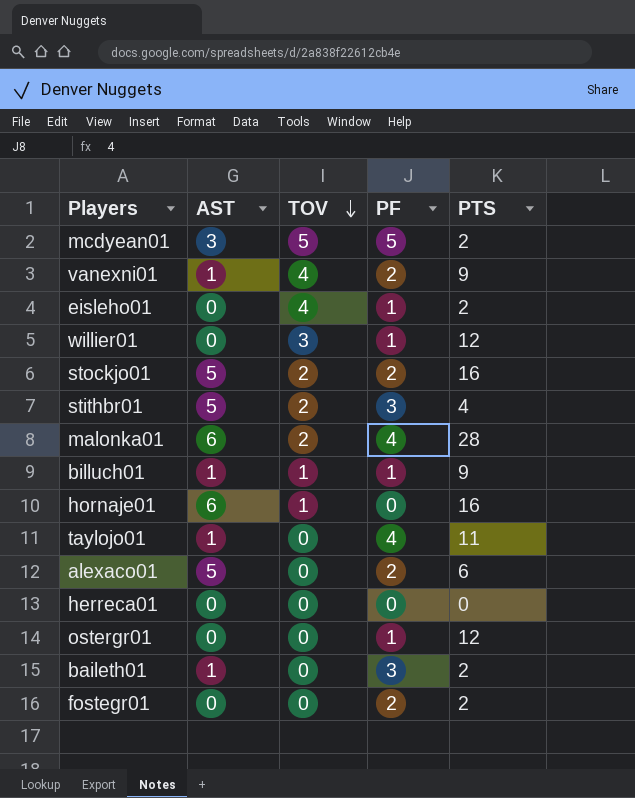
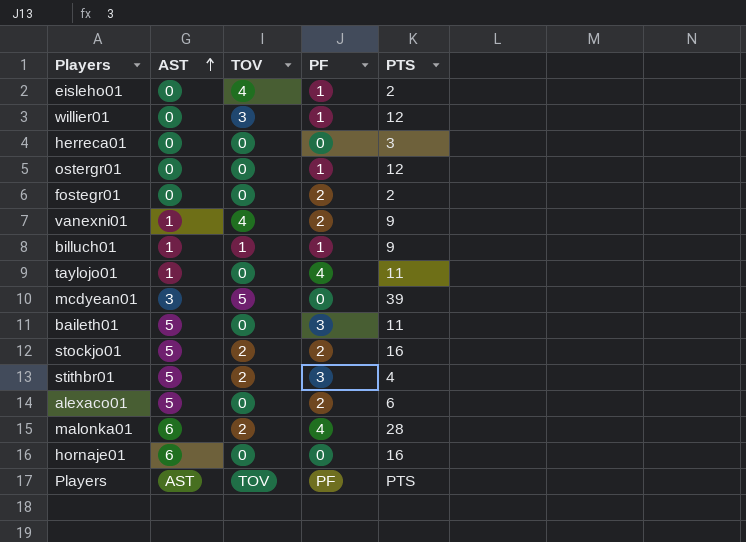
row order: TOV descending -> AST ascending
herreca01 | PTS: 0 -> 3
mcdyean01 | PF: 5 -> 0
mcdyean01 | PTS: 2 -> 39
baileth01 | AST: 1 -> 5
baileth01 | PTS: 2 -> 11
hornaje01 | TOV: 1 -> 0
row Players: none -> AST | TOV | PF | PTS

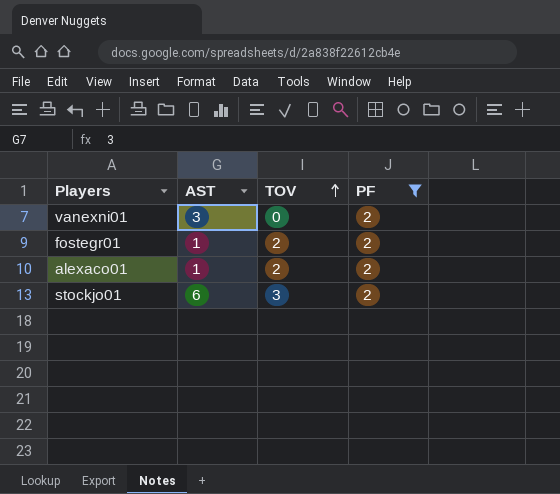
filter: none -> PF = 2
row order: AST ascending -> TOV ascending
column PTS | position: 5 -> none
vanexni01 | AST: 1 -> 3
vanexni01 | TOV: 4 -> 0
fostegr01 | AST: 0 -> 1
fostegr01 | TOV: 0 -> 2
alexaco01 | AST: 5 -> 1
alexaco01 | TOV: 0 -> 2
stockjo01 | AST: 5 -> 6
stockjo01 | TOV: 2 -> 3

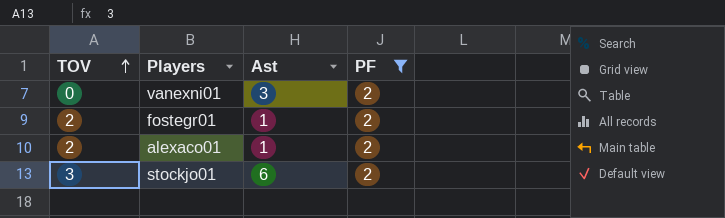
column TOV | position: 3 -> 1
column name: AST -> Ast

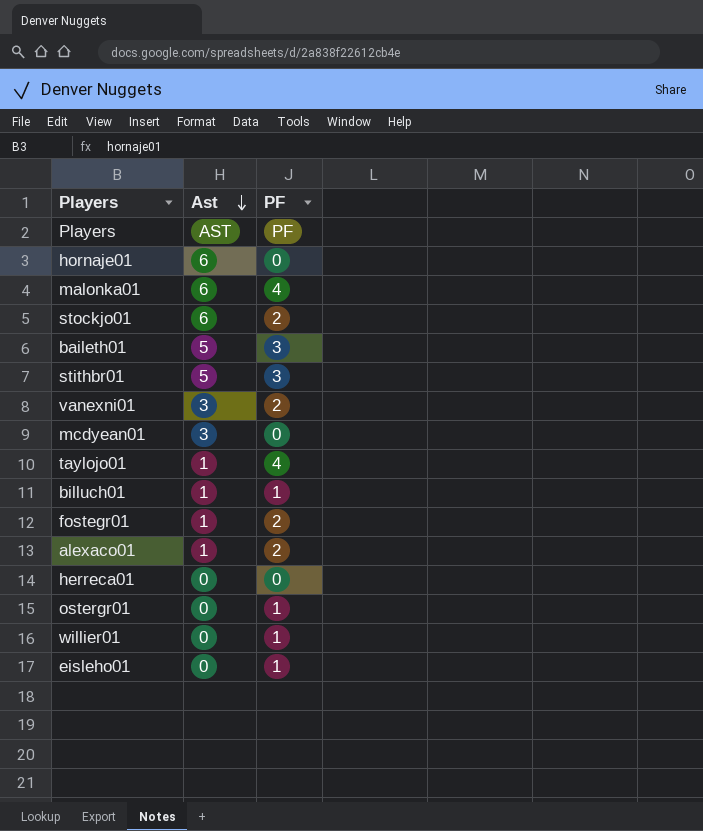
filter: PF = 2 -> none
row order: TOV ascending -> Ast descending
column TOV | position: 1 -> none

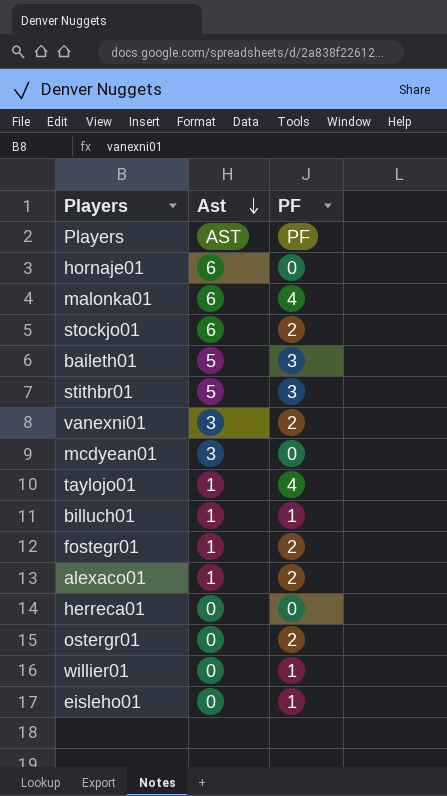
ostergr01 | PF: 1 -> 2

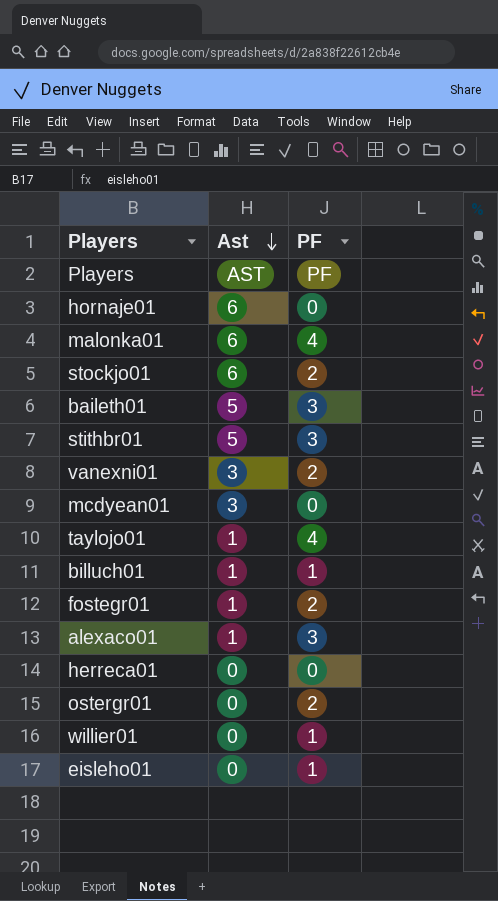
alexaco01 | PF: 2 -> 3

